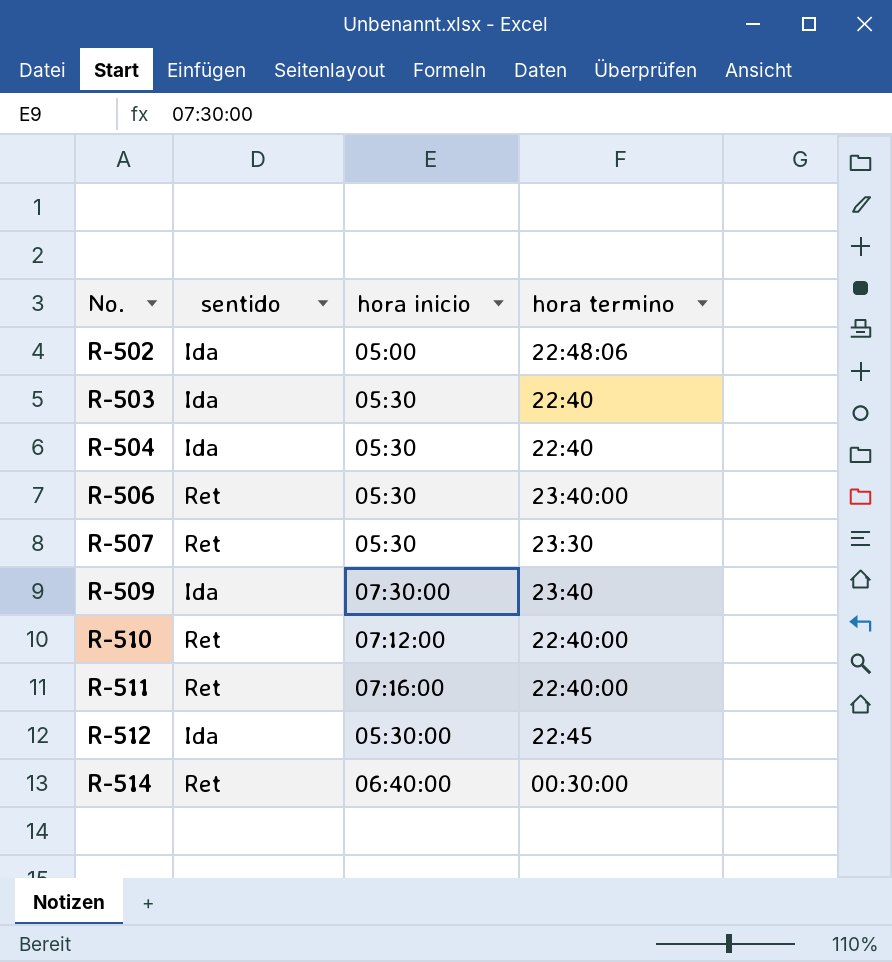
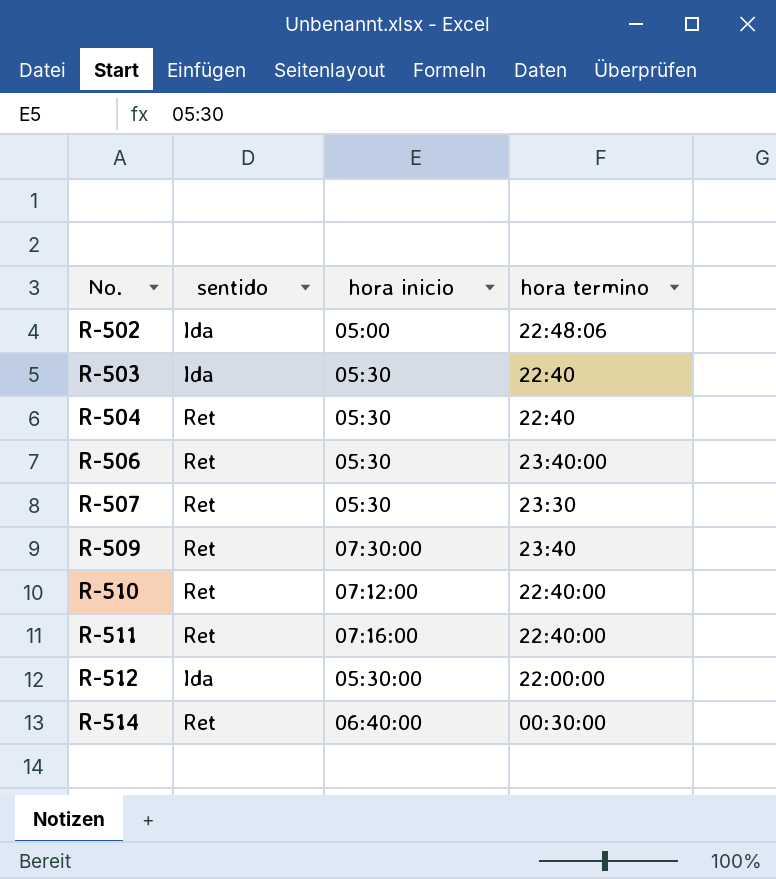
R-504 | sentido: Ida -> Ret
R-509 | sentido: Ida -> Ret
R-512 | hora termino: 22:45 -> 22:00:00

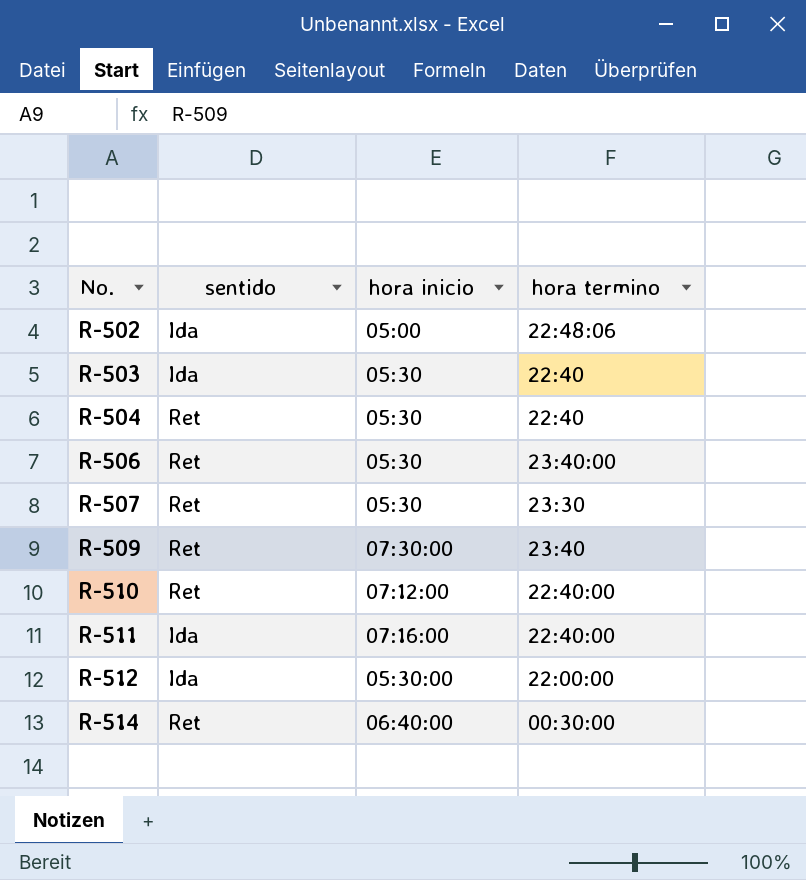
R-511 | sentido: Ret -> Ida

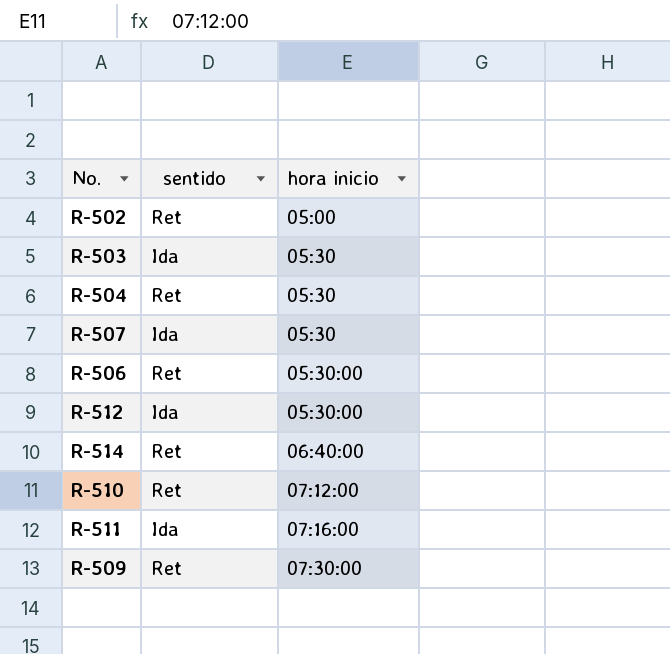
row order: No. ascending -> hora inicio ascending
column hora termino | position: 4 -> none
R-502 | sentido: Ida -> Ret
R-507 | sentido: Ret -> Ida
R-506 | hora inicio: 05:30 -> 05:30:00

